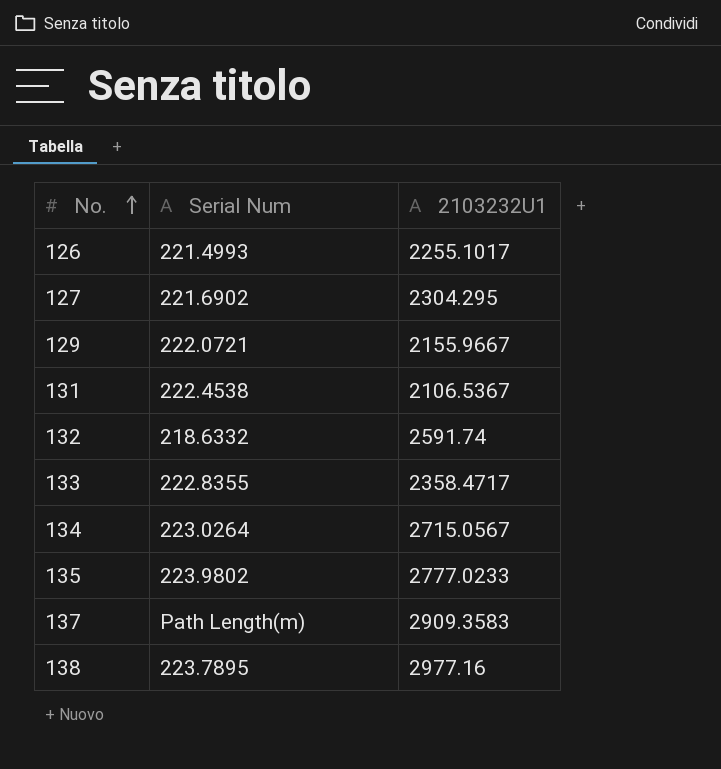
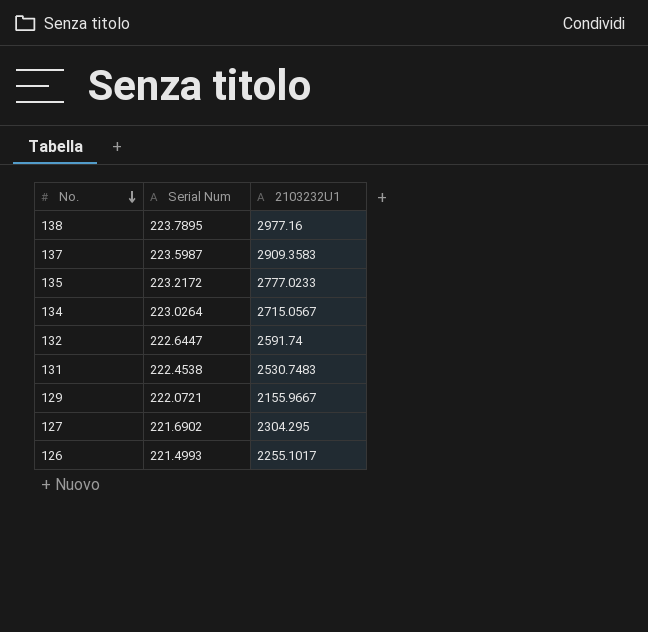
row order: No. ascending -> No. descending
row 133: 222.8355 | 2358.4717 -> none
137 | Serial Num: Path Length(m) -> 223.5987
135 | Serial Num: 223.9802 -> 223.2172
132 | Serial Num: 218.6332 -> 222.6447
131 | 2103232U1: 2106.5367 -> 2530.7483

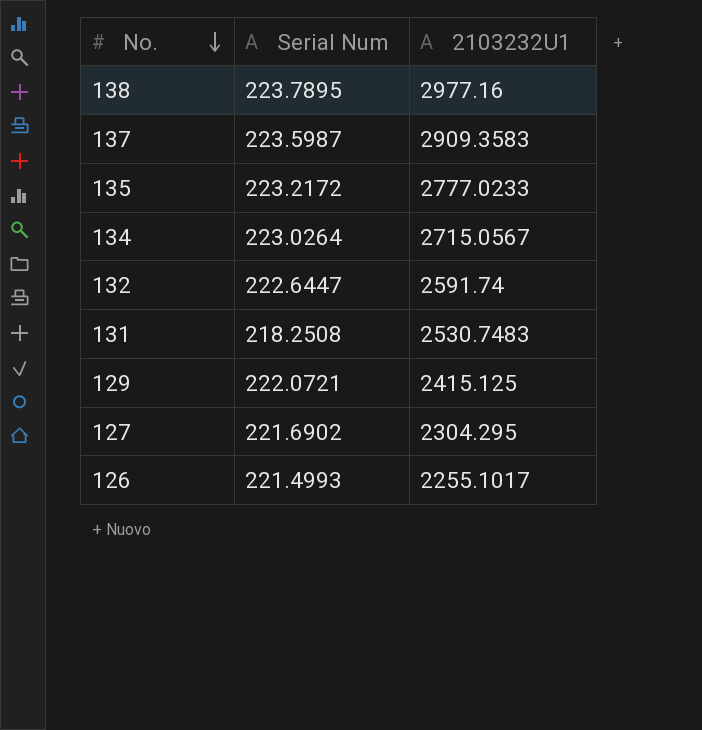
131 | Serial Num: 222.4538 -> 218.2508
129 | 2103232U1: 2155.9667 -> 2415.125

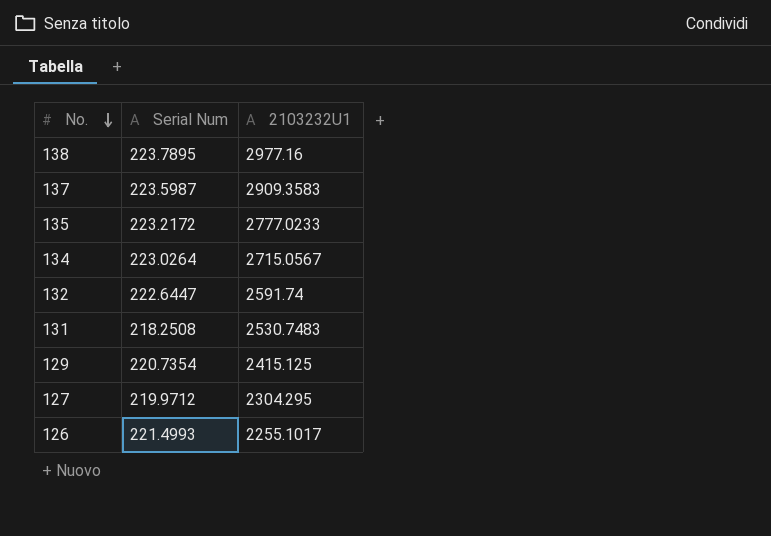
129 | Serial Num: 222.0721 -> 220.7354
127 | Serial Num: 221.6902 -> 219.9712

